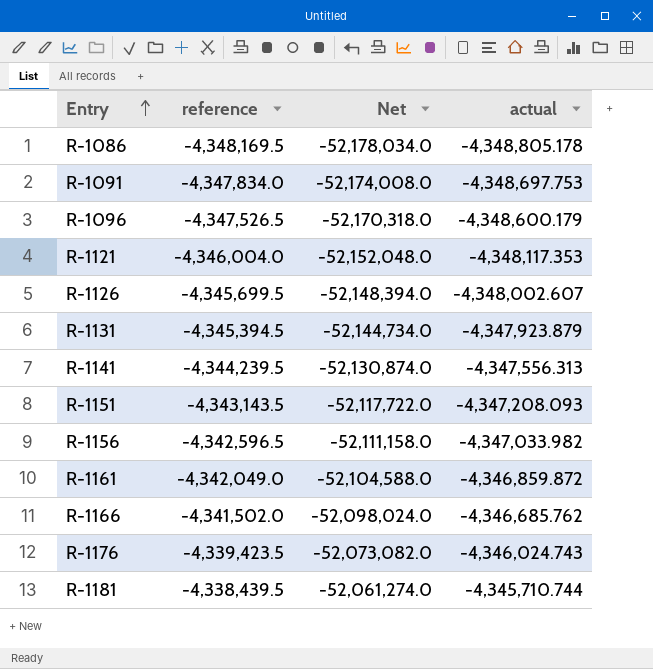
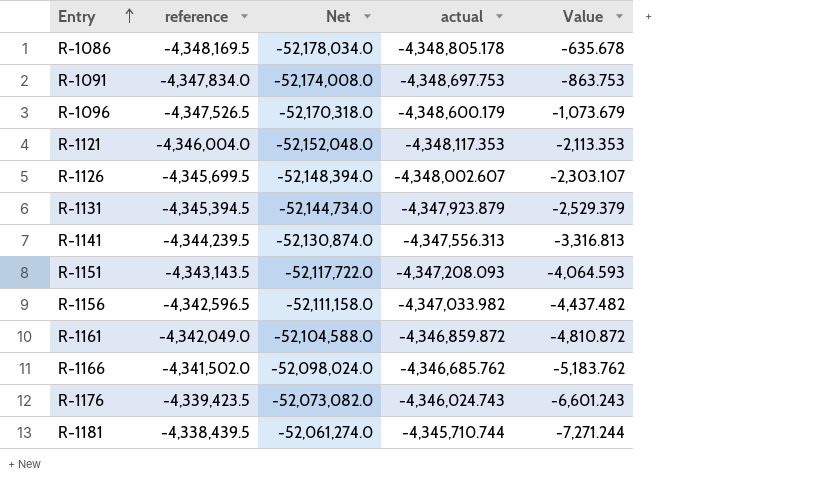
column Value | formula: none -> [actual] - [reference]

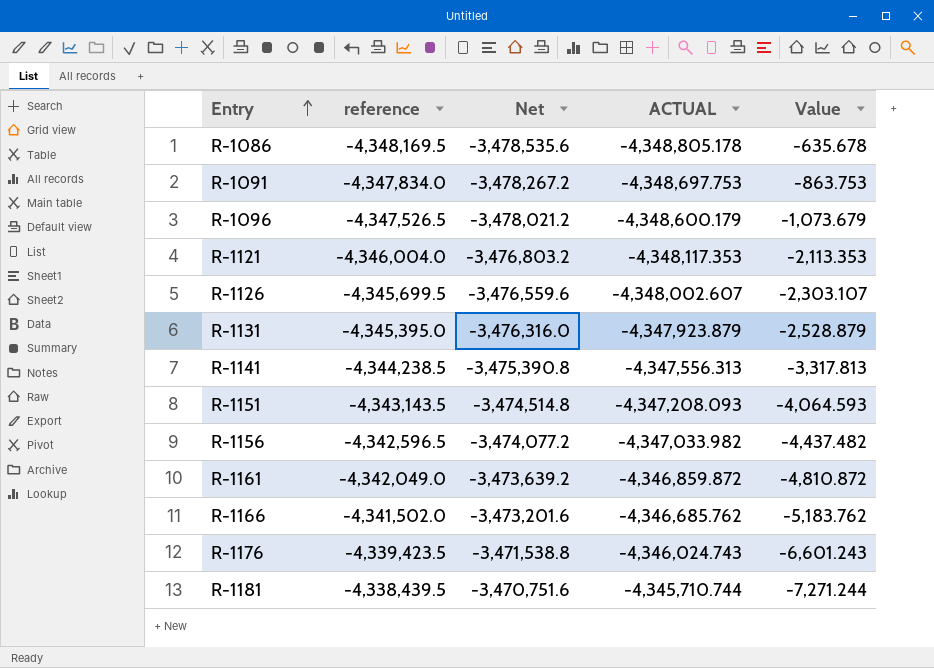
column Net | formula: [reference] * 12 -> [reference] * 0.8
column name: actual -> ACTUAL
R-1131 | reference: -4,345,394.5 -> -4,345,395.0
R-1131 | Value: -2,529.379 -> -2,528.879
R-1141 | reference: -4,344,239.5 -> -4,344,238.5
R-1141 | Value: -3,316.813 -> -3,317.813

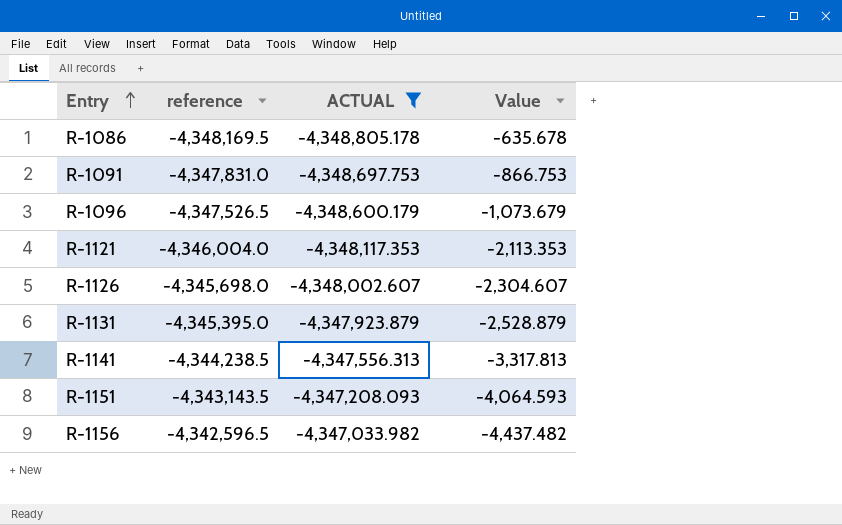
filter: none -> ACTUAL <= -4,347,033.982
column Net | formula: [reference] * 0.8 -> none
R-1091 | reference: -4,347,834.0 -> -4,347,831.0
R-1091 | Value: -863.753 -> -866.753
R-1126 | reference: -4,345,699.5 -> -4,345,698.0
R-1126 | Value: -2,303.107 -> -2,304.607

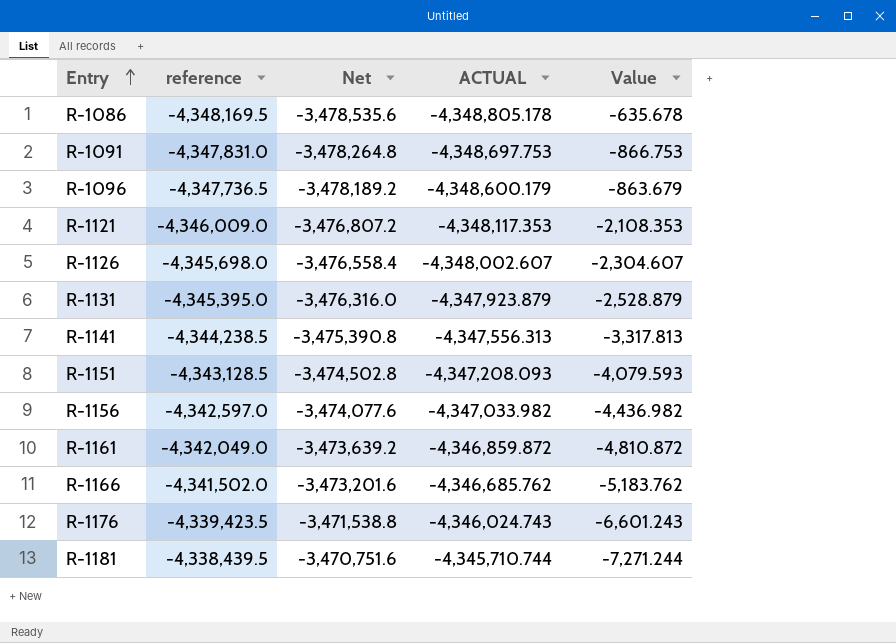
filter: ACTUAL <= -4,347,033.982 -> none
column Net | formula: none -> [reference] * 0.8
R-1096 | reference: -4,347,526.5 -> -4,347,736.5
R-1096 | Value: -1,073.679 -> -863.679
R-1121 | reference: -4,346,004.0 -> -4,346,009.0
R-1121 | Value: -2,113.353 -> -2,108.353
R-1151 | reference: -4,343,143.5 -> -4,343,128.5
R-1151 | Value: -4,064.593 -> -4,079.593
R-1156 | reference: -4,342,596.5 -> -4,342,597.0
R-1156 | Value: -4,437.482 -> -4,436.982

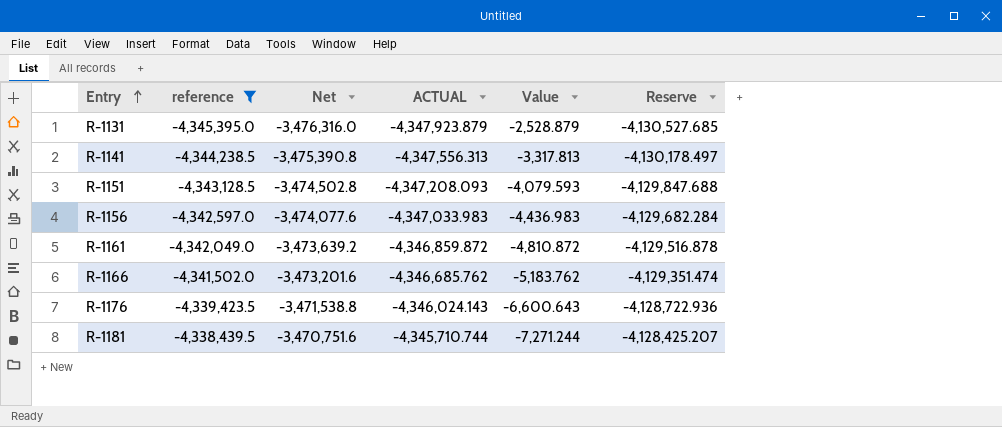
filter: none -> reference >= -4,345,395.0
column Reserve | formula: none -> [ACTUAL] * 0.95
R-1156 | ACTUAL: -4,347,033.982 -> -4,347,033.983
R-1156 | Value: -4,436.982 -> -4,436.983
R-1176 | ACTUAL: -4,346,024.743 -> -4,346,024.143
R-1176 | Value: -6,601.243 -> -6,600.643

